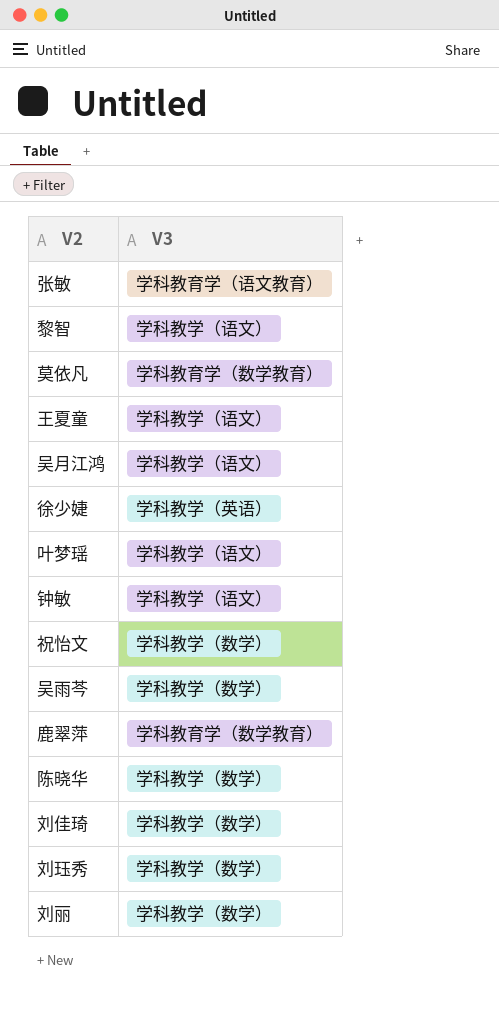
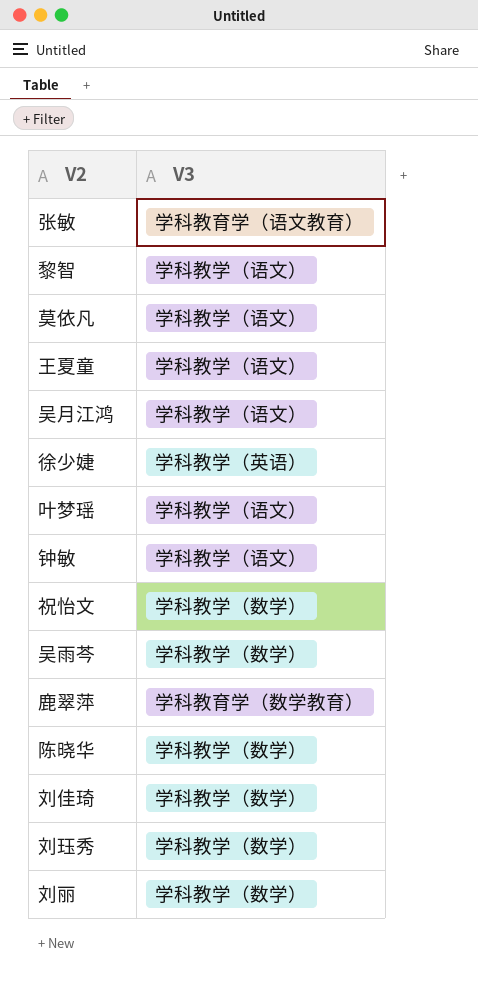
莫依凡 | V3: 学科教育学（数学教育） -> 学科教学（语文）

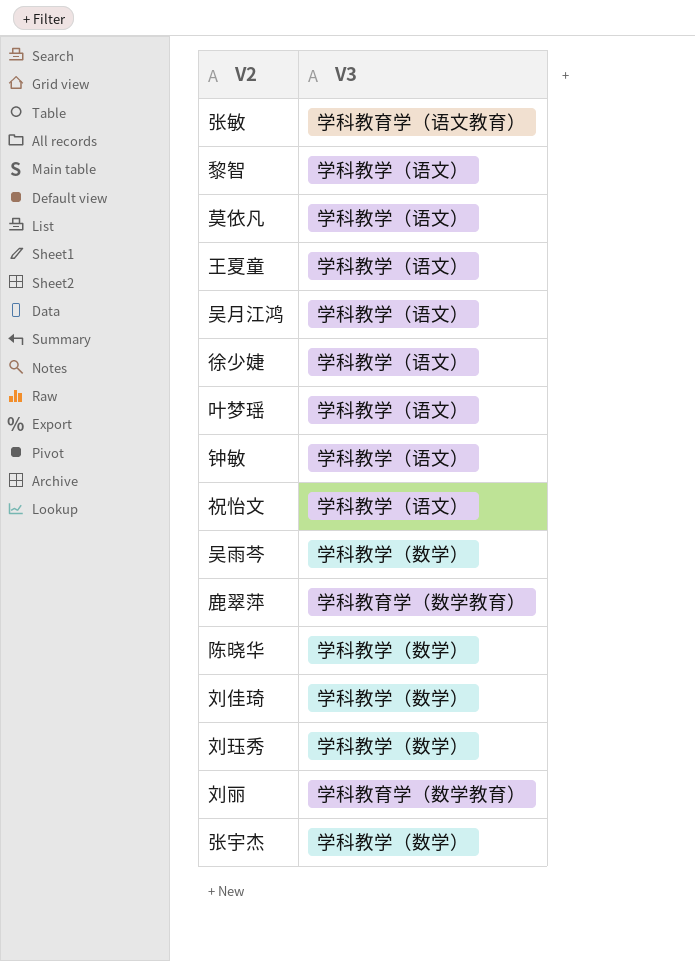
徐少婕 | V3: 学科教学（英语） -> 学科教学（语文）
祝怡文 | V3: 学科教学（数学） -> 学科教学（语文）
刘丽 | V3: 学科教学（数学） -> 学科教育学（数学教育）
row 张宇杰: none -> 学科教学（数学）

